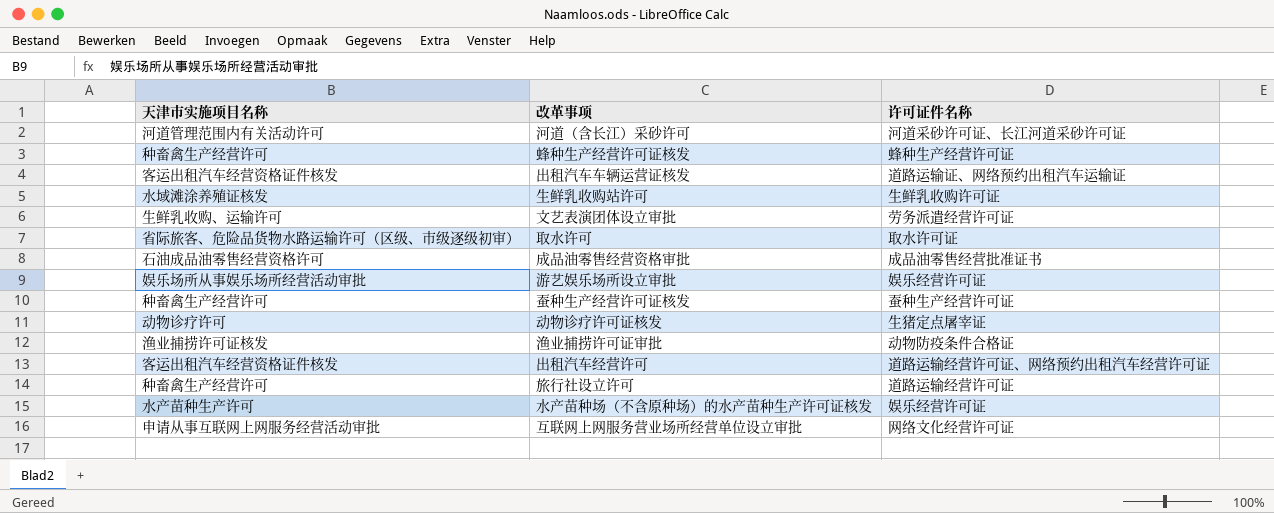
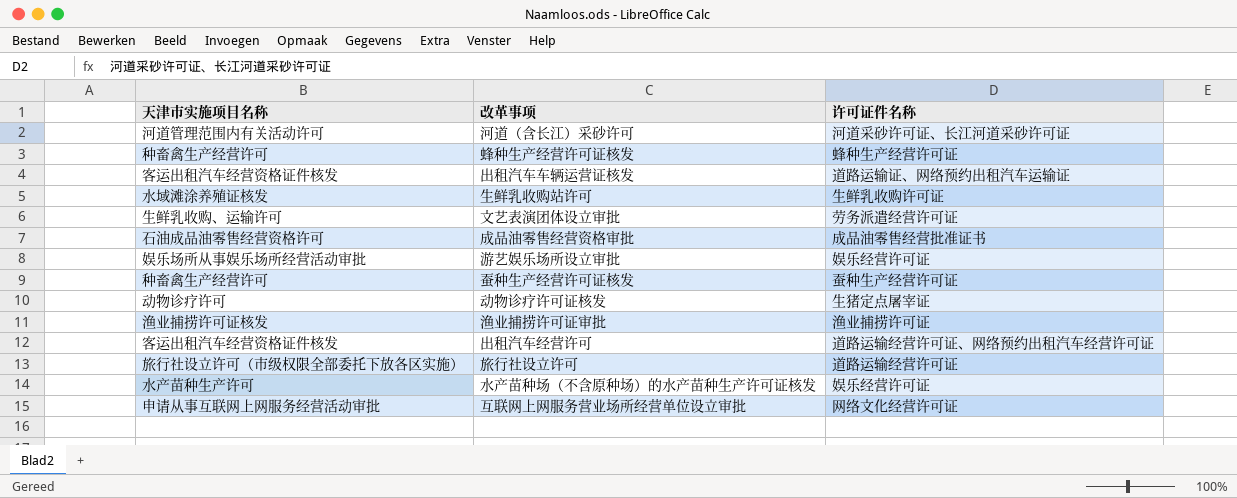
row 取水许可: 省际旅客、危险品货物水路运输许可（区级、市级逐级初审） | 取水许可证 -> none
渔业捕捞许可证审批 | 许可证件名称: 动物防疫条件合格证 -> 渔业捕捞许可证
旅行社设立许可 | 天津市实施项目名称: 种畜禽生产经营许可 -> 旅行社设立许可（市级权限全部委托下放各区实施）

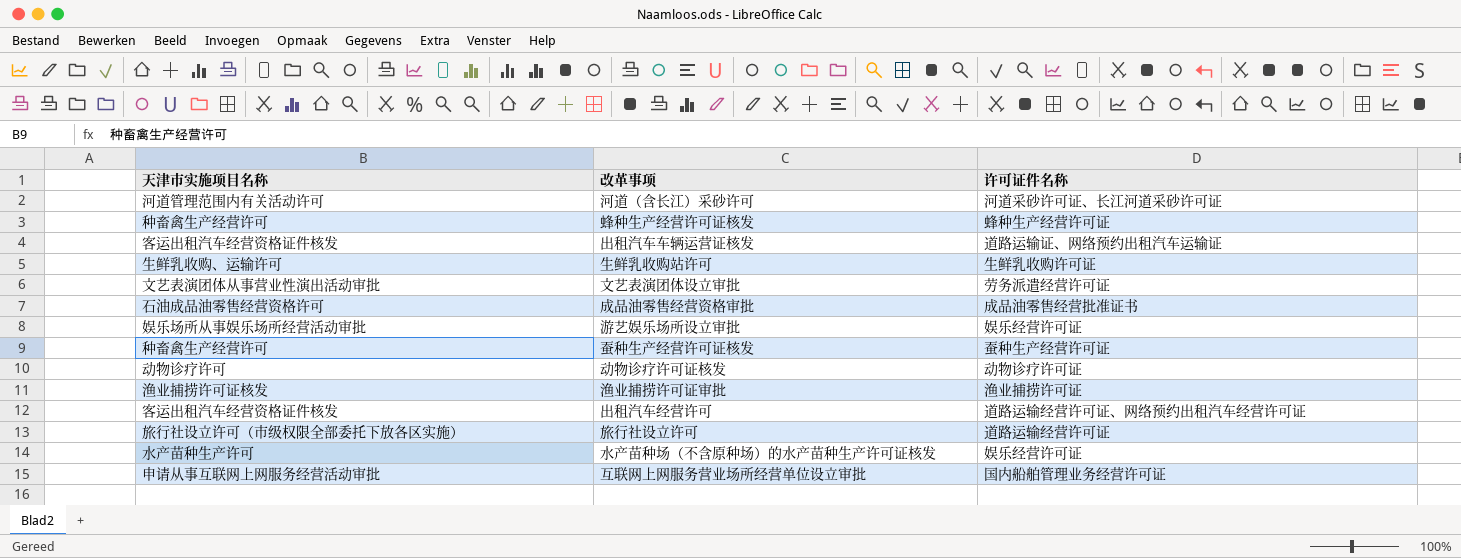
生鲜乳收购站许可 | 天津市实施项目名称: 水域滩涂养殖证核发 -> 生鲜乳收购、运输许可
文艺表演团体设立审批 | 天津市实施项目名称: 生鲜乳收购、运输许可 -> 文艺表演团体从事营业性演出活动审批
动物诊疗许可证核发 | 许可证件名称: 生猪定点屠宰证 -> 动物诊疗许可证
互联网上网服务营业场所经营单位设立审批 | 许可证件名称: 网络文化经营许可证 -> 国内船舶管理业务经营许可证

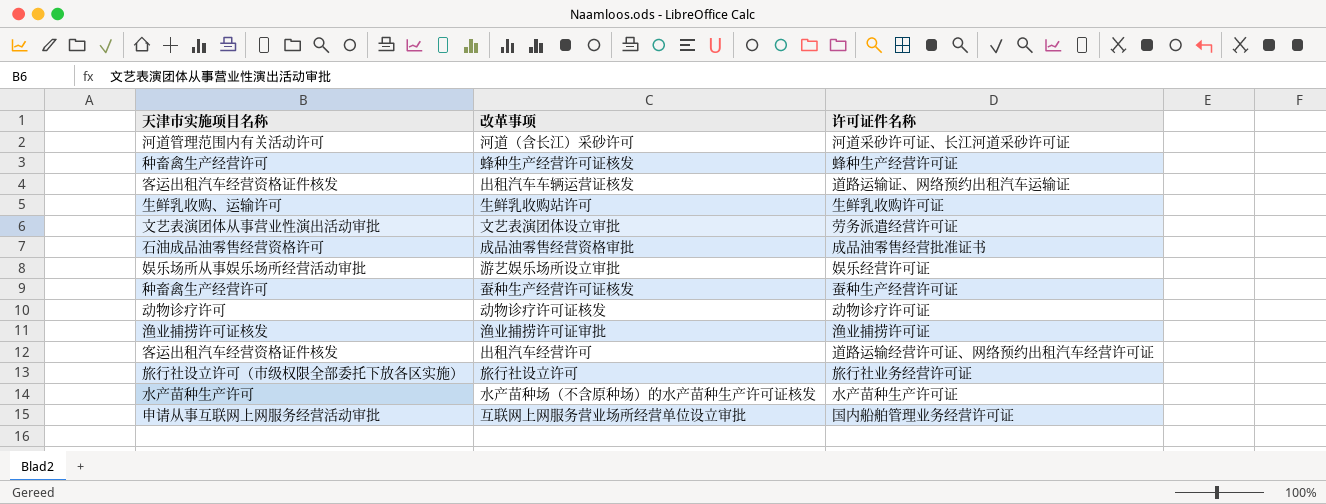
旅行社设立许可 | 许可证件名称: 道路运输经营许可证 -> 旅行社业务经营许可证
水产苗种场（不含原种场）的水产苗种生产许可证核发 | 许可证件名称: 娱乐经营许可证 -> 水产苗种生产许可证

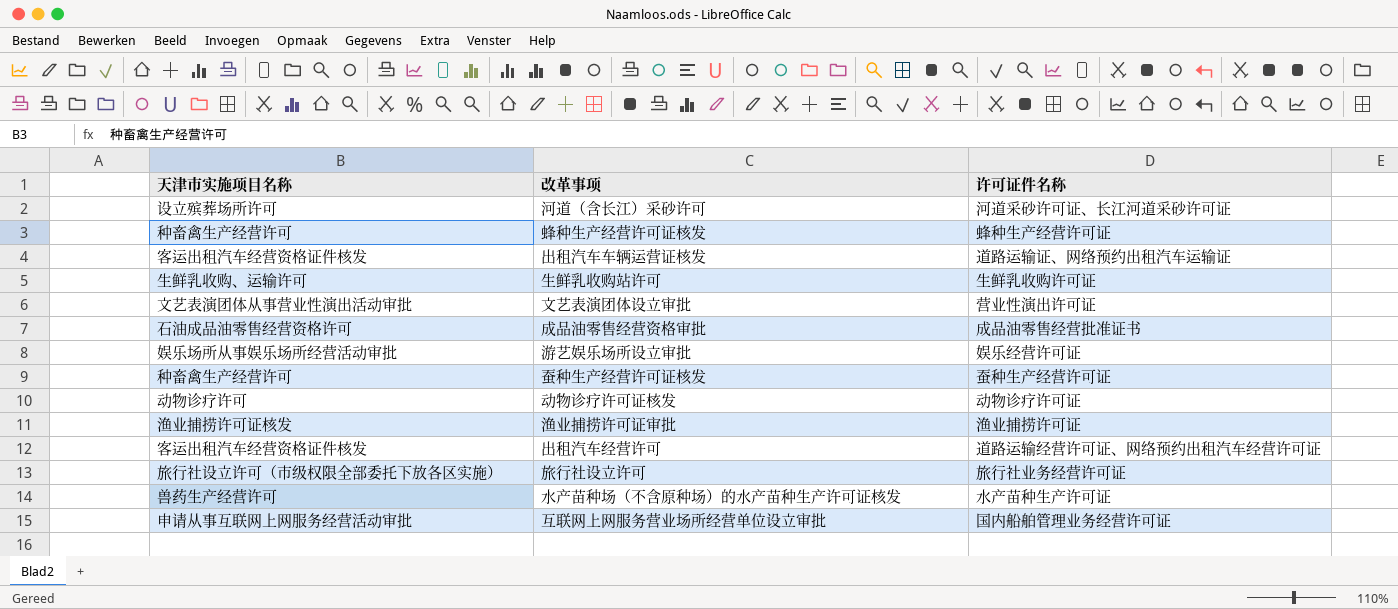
河道（含长江）采砂许可 | 天津市实施项目名称: 河道管理范围内有关活动许可 -> 设立殡葬场所许可
文艺表演团体设立审批 | 许可证件名称: 劳务派遣经营许可证 -> 营业性演出许可证
水产苗种场（不含原种场）的水产苗种生产许可证核发 | 天津市实施项目名称: 水产苗种生产许可 -> 兽药生产经营许可

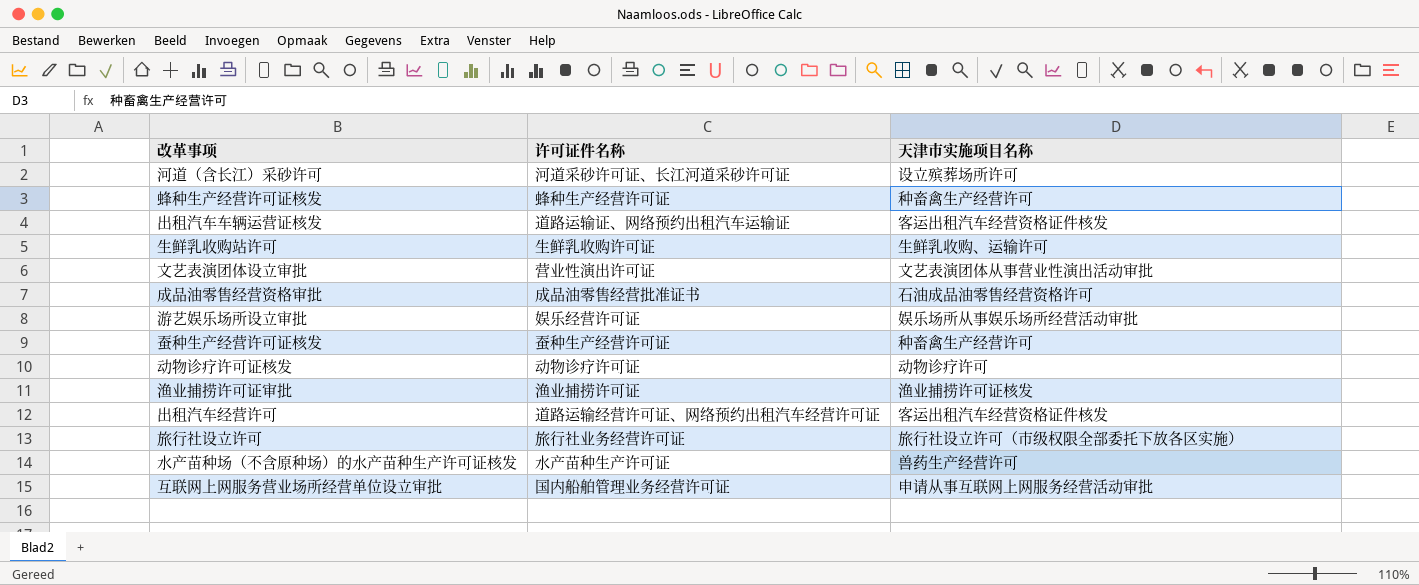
column 天津市实施项目名称 | position: 1 -> 3

